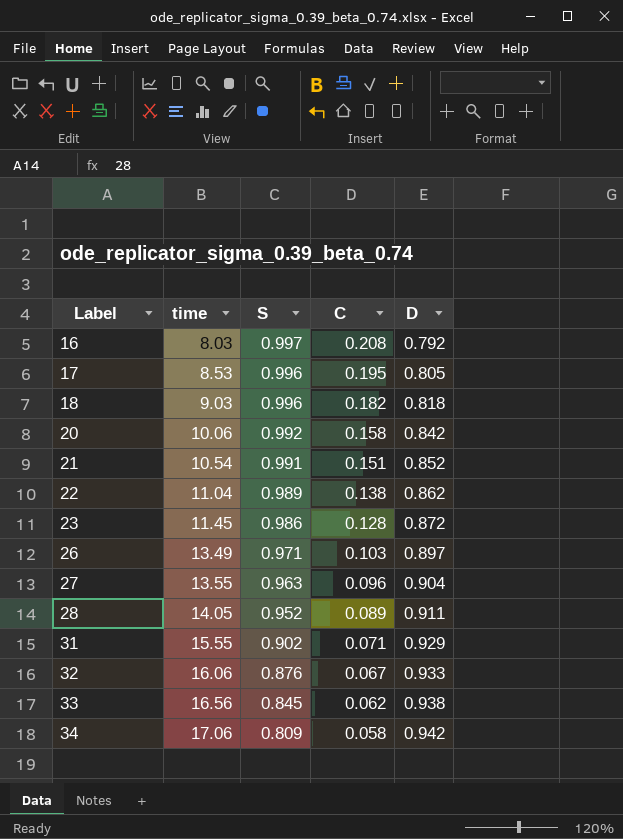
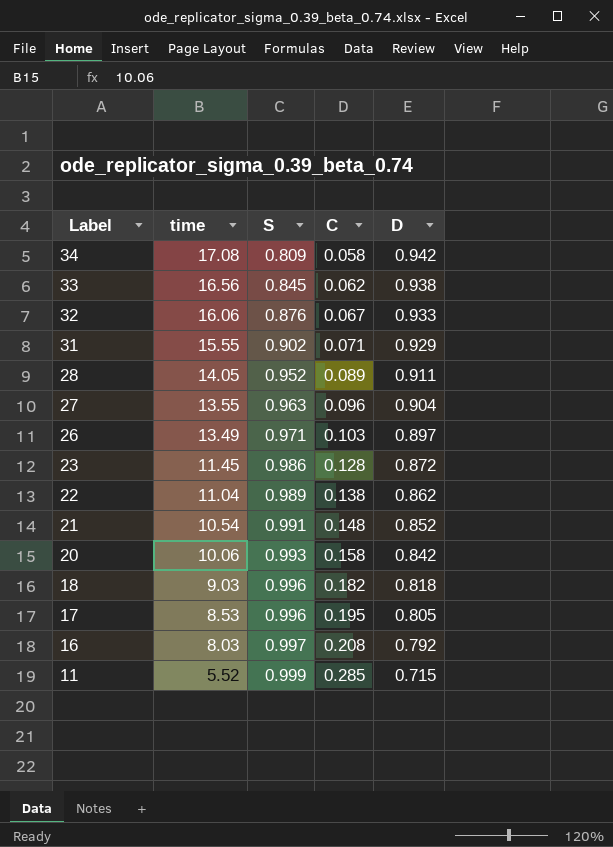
row order: Label ascending -> Label descending
34 | time: 17.06 -> 17.08
21 | C: 0.151 -> 0.148
20 | S: 0.992 -> 0.993
row 11: none -> 5.52 | 0.999 | 0.285 | 0.715

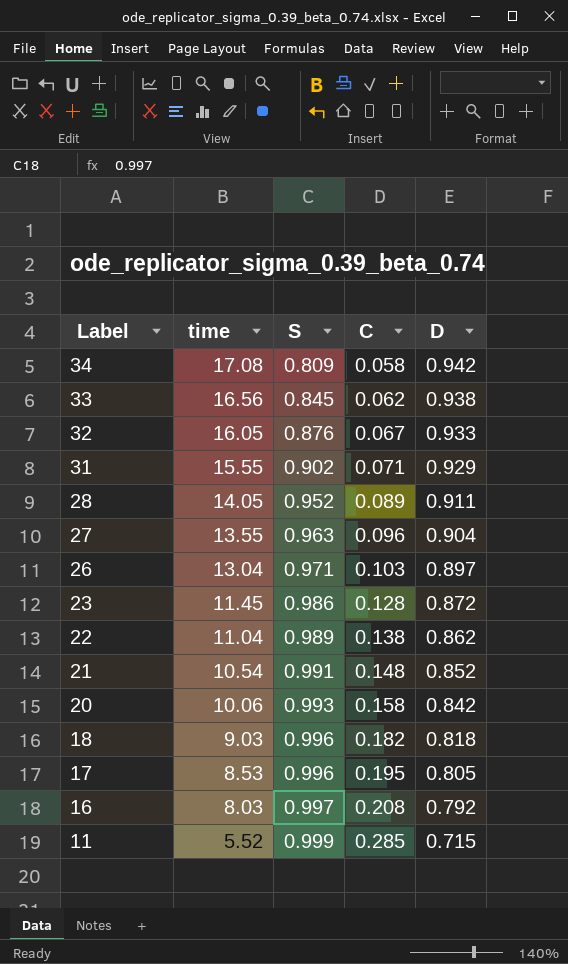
32 | time: 16.06 -> 16.05
26 | time: 13.49 -> 13.04

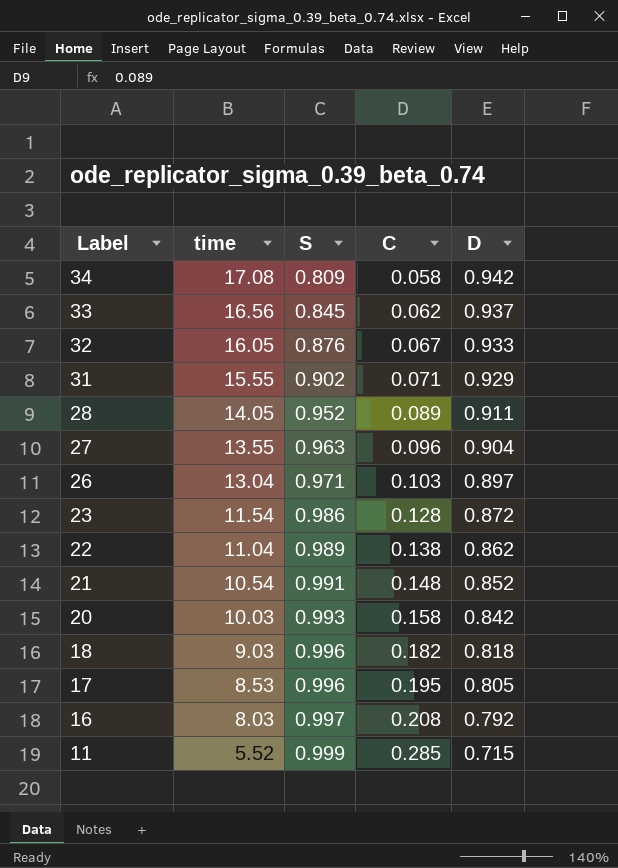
33 | D: 0.938 -> 0.937
23 | time: 11.45 -> 11.54
20 | time: 10.06 -> 10.03

